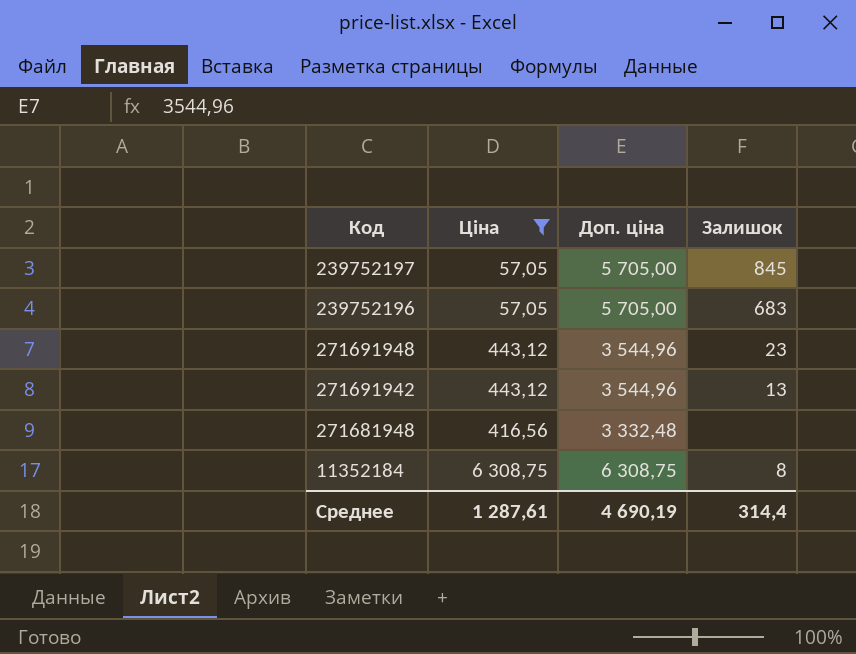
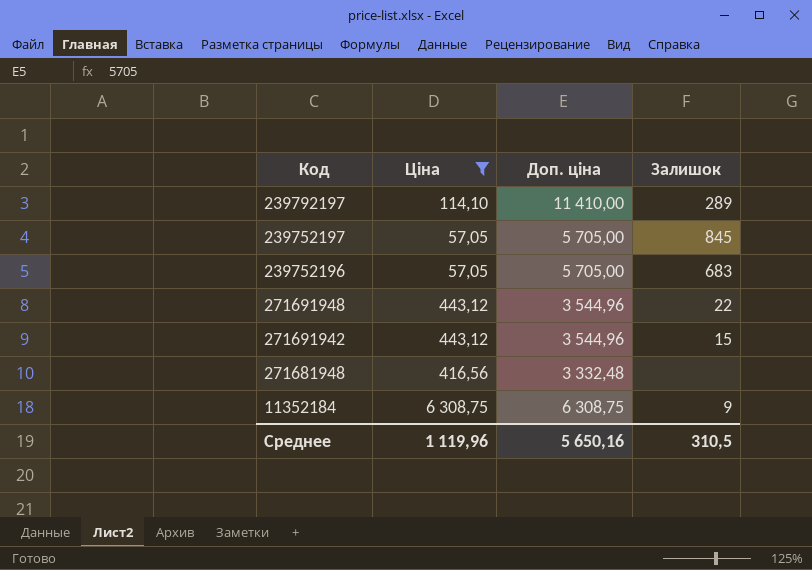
row 239792197: none -> 114,10 | 11 410,00 | 289
271691948 | Залишок: 23 -> 22
271691942 | Залишок: 13 -> 15
11352184 | Залишок: 8 -> 9
Среднее | Ціна: 1 287,61 -> 1 119,96
Среднее | Доп. ціна: 4 690,19 -> 5 650,16
Среднее | Залишок: 314,4 -> 310,5

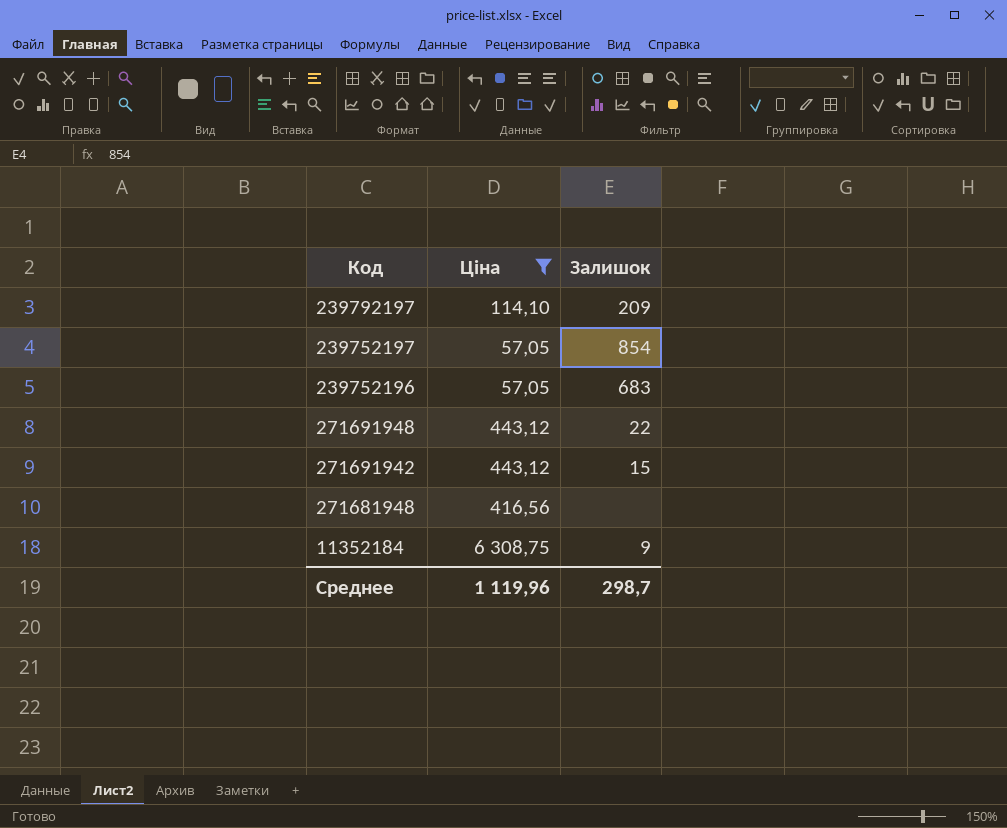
column Доп. ціна | position: 3 -> none
239792197 | Залишок: 289 -> 209
239752197 | Залишок: 845 -> 854
Среднее | Залишок: 310,5 -> 298,7

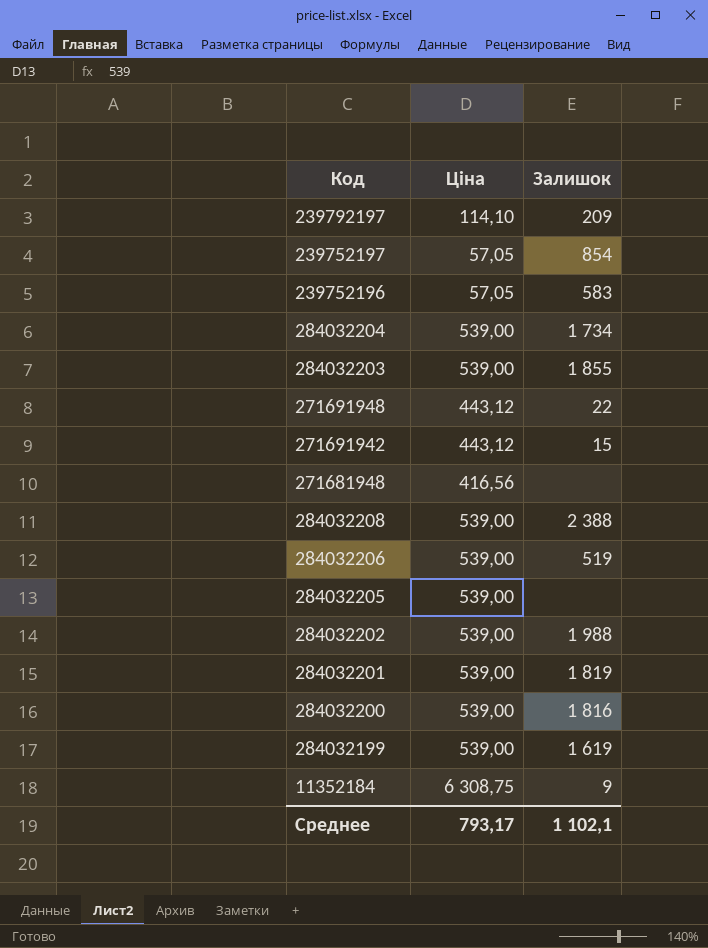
filter: Ціна != 539,00 -> none
239752196 | Залишок: 683 -> 583
Среднее | Ціна: 1 119,96 -> 793,17
Среднее | Залишок: 298,7 -> 1 102,1

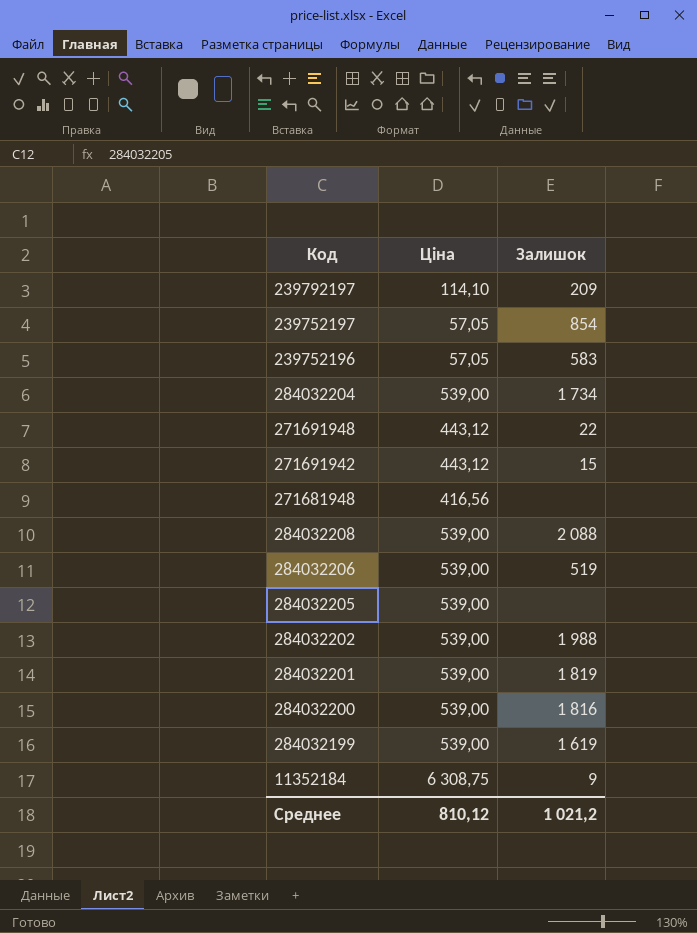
row 284032203: 539,00 | 1 855 -> none
284032208 | Залишок: 2 388 -> 2 088
Среднее | Ціна: 793,17 -> 810,12
Среднее | Залишок: 1 102,1 -> 1 021,2

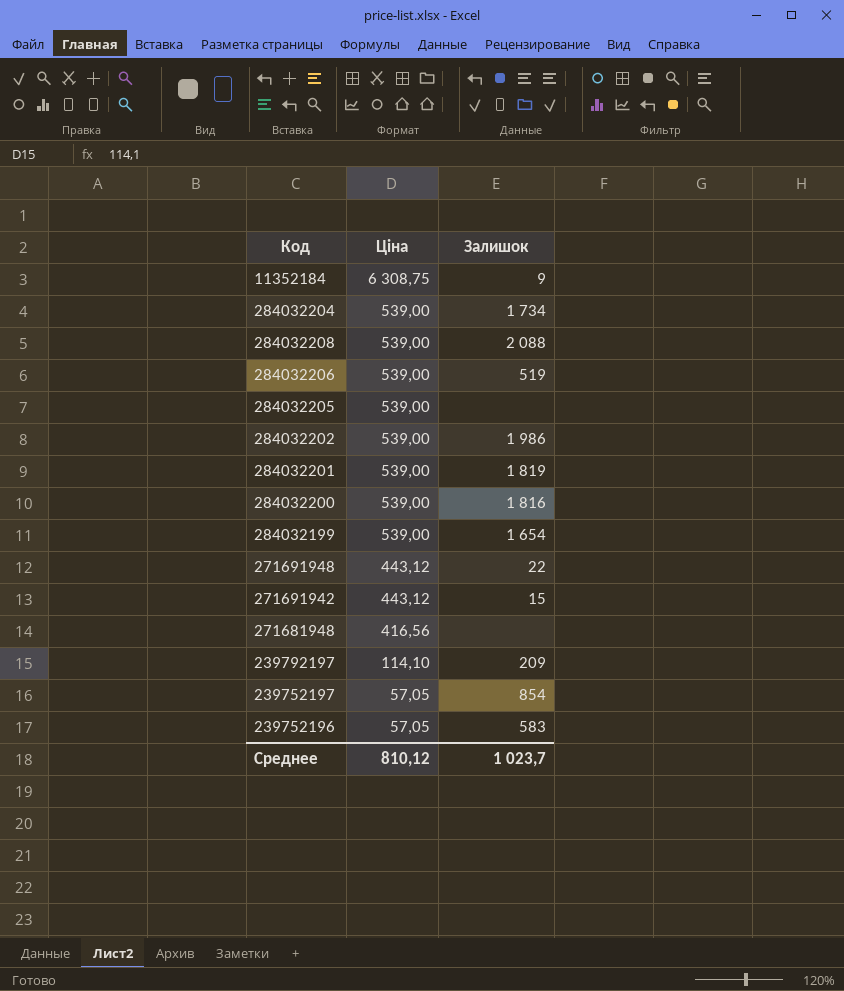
row order: none -> Ціна descending
284032202 | Залишок: 1 988 -> 1 986
284032199 | Залишок: 1 619 -> 1 654
Среднее | Залишок: 1 021,2 -> 1 023,7

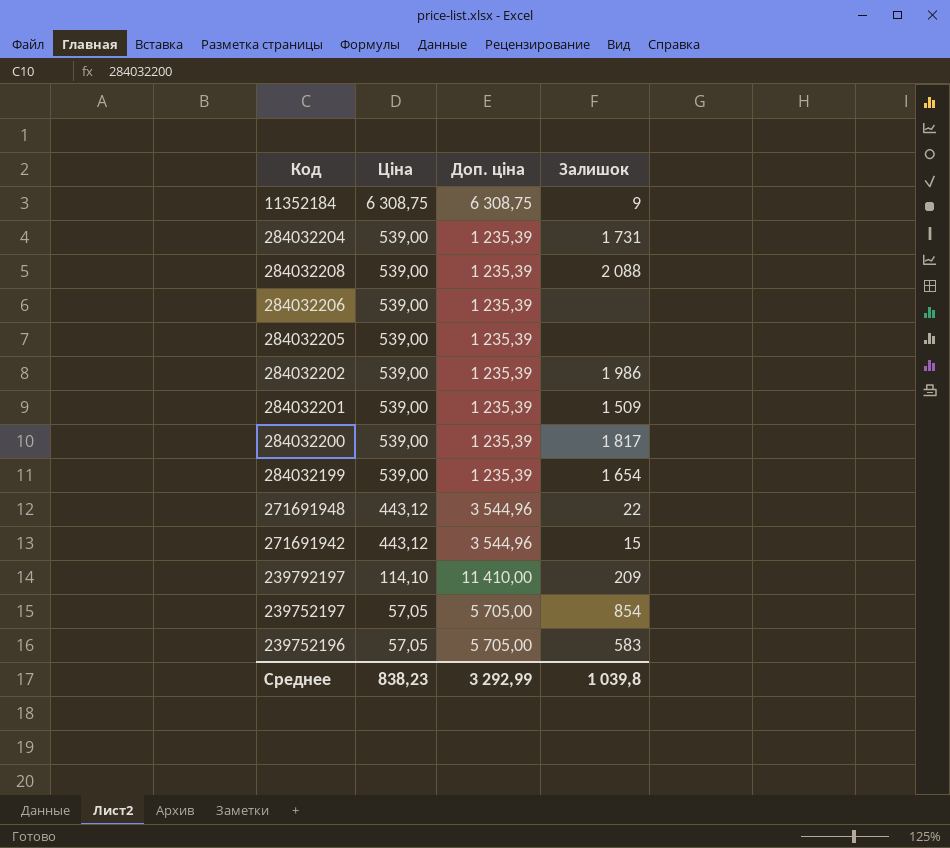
column Доп. ціна | position: none -> 3
row 271681948: 416,56 | none -> none
284032204 | Залишок: 1 734 -> 1 731
284032206 | Залишок: 519 -> none
284032201 | Залишок: 1 819 -> 1 509
284032200 | Залишок: 1 816 -> 1 817
Среднее | Ціна: 810,12 -> 838,23
Среднее | Залишок: 1 023,7 -> 1 039,8

